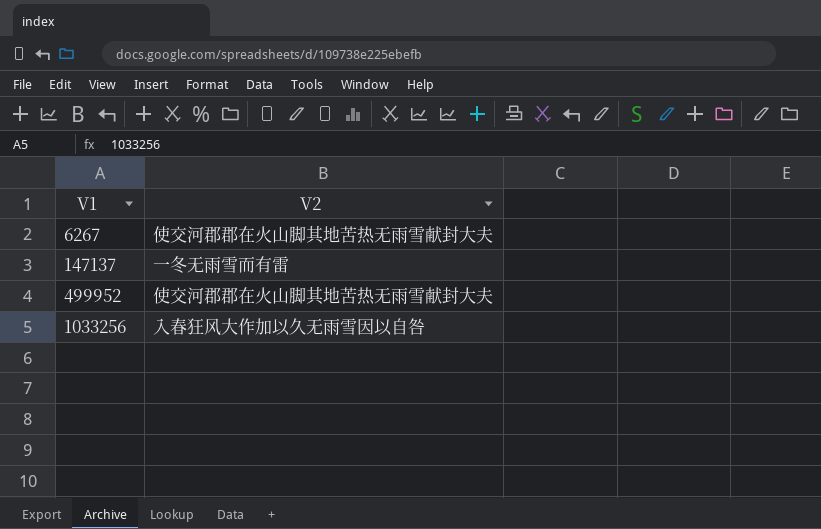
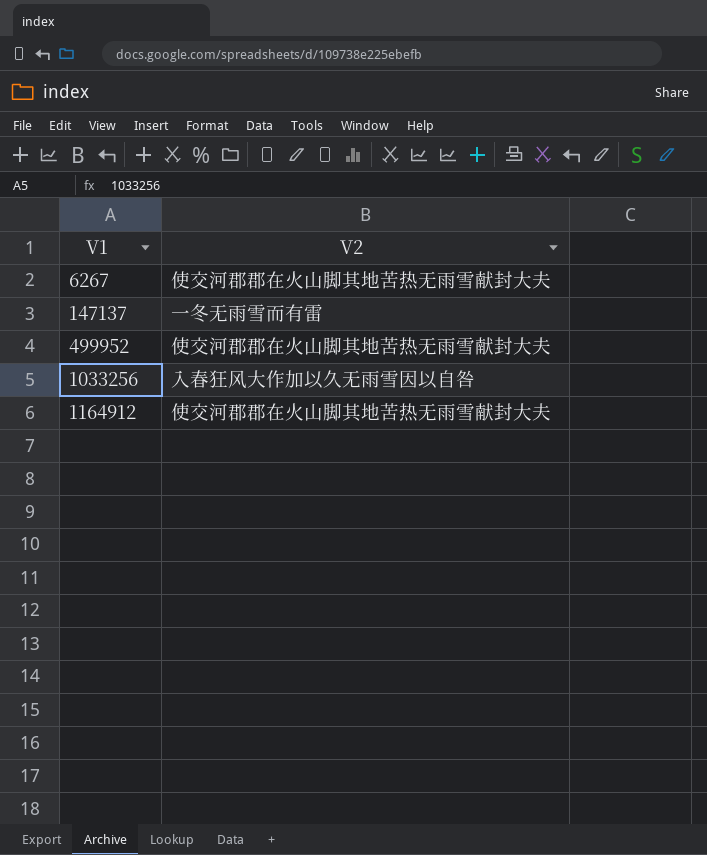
row 1164912: none -> 使交河郡郡在火山脚其地苦热无雨雪献封大夫

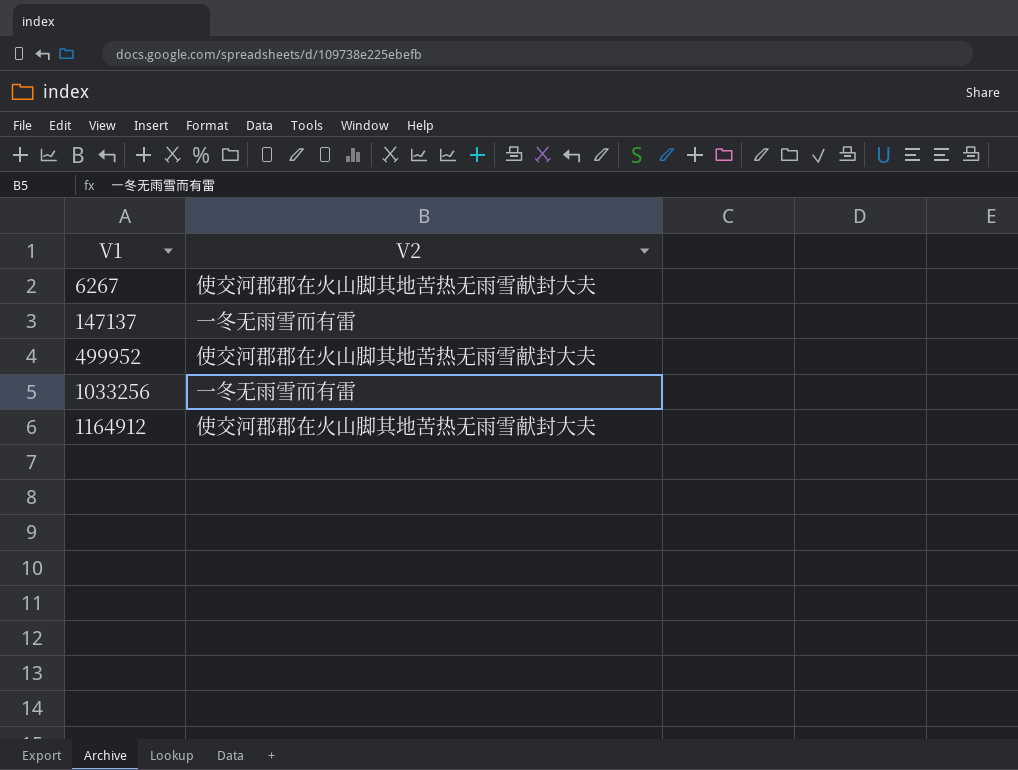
1033256 | V2: 入春狂风大作加以久无雨雪因以自咎 -> 一冬无雨雪而有雷

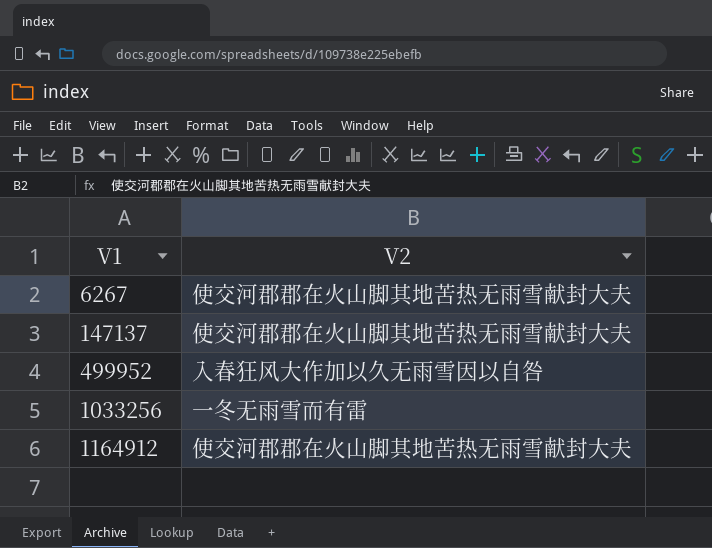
147137 | V2: 一冬无雨雪而有雷 -> 使交河郡郡在火山脚其地苦热无雨雪献封大夫
499952 | V2: 使交河郡郡在火山脚其地苦热无雨雪献封大夫 -> 入春狂风大作加以久无雨雪因以自咎

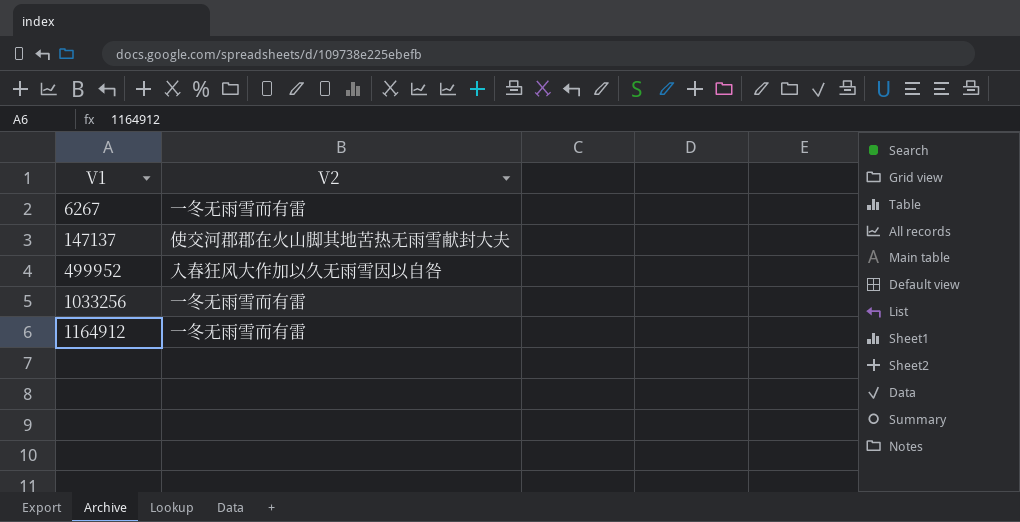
6267 | V2: 使交河郡郡在火山脚其地苦热无雨雪献封大夫 -> 一冬无雨雪而有雷
1164912 | V2: 使交河郡郡在火山脚其地苦热无雨雪献封大夫 -> 一冬无雨雪而有雷

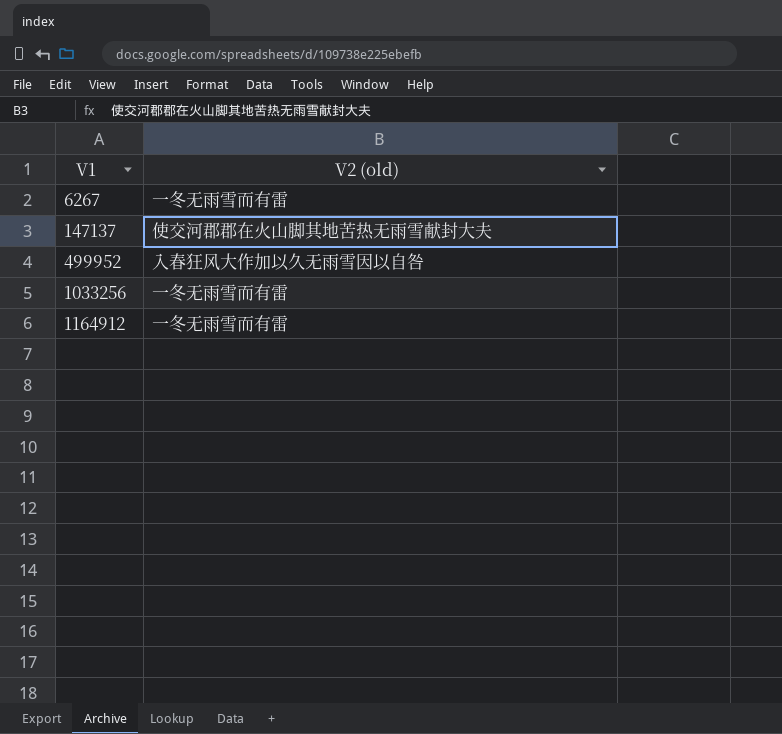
column name: V2 -> V2 (old)

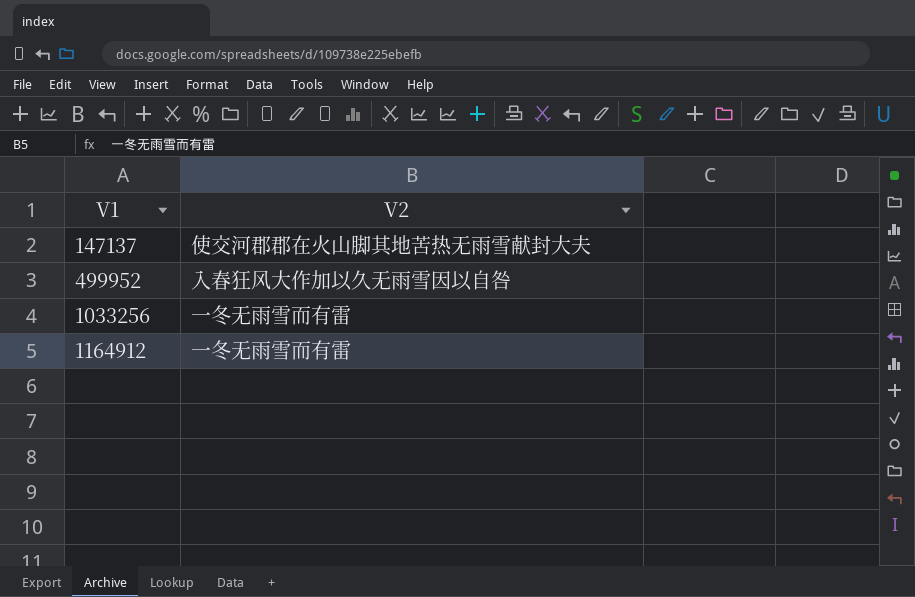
column name: V2 (old) -> V2
row 6267: 一冬无雨雪而有雷 -> none

